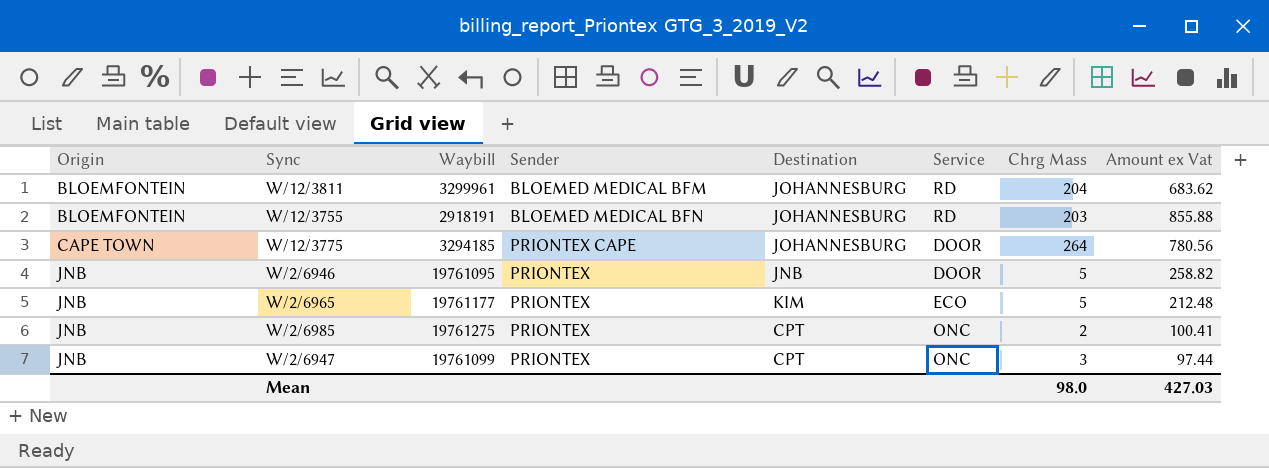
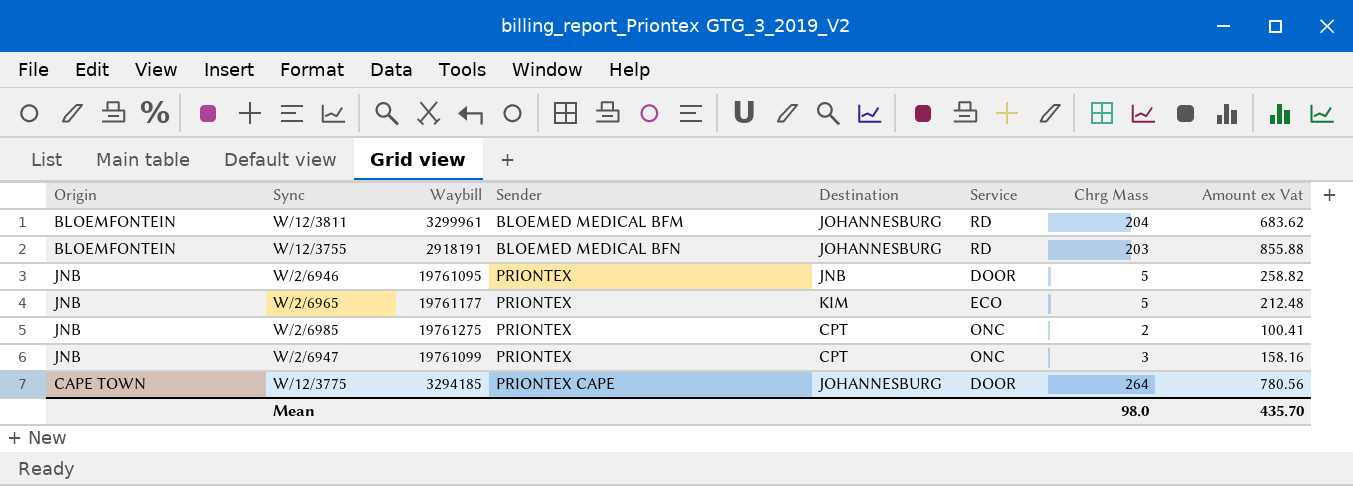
row order: Origin ascending -> Sender ascending
W/2/6947 | Amount ex Vat: 97.44 -> 158.16
Mean | Amount ex Vat: 427.03 -> 435.70

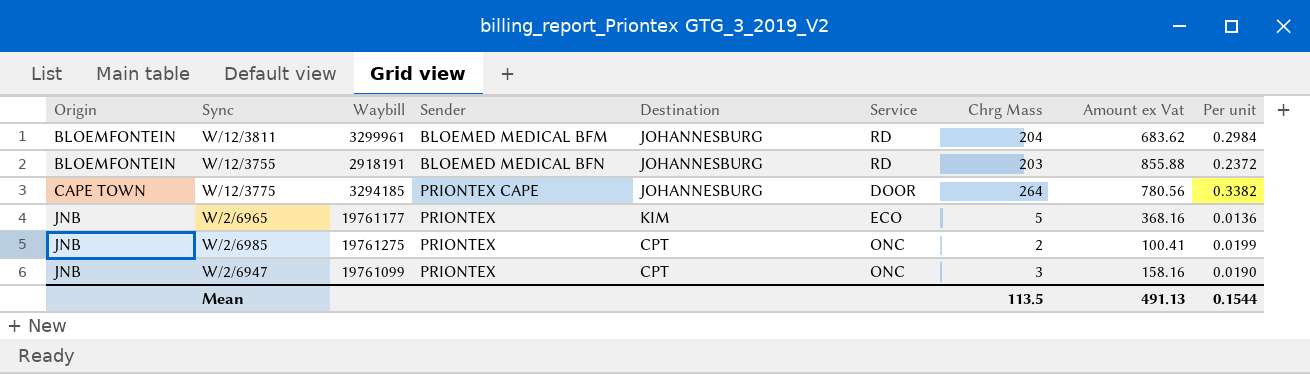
row order: Sender ascending -> Origin ascending
column Per unit | formula: none -> [Chrg Mass] / [Amount ex Vat]
row W/2/6946: JNB | 19761095 | PRIONTEX | JNB | DOOR | 5 | 258.82 -> none
W/2/6965 | Amount ex Vat: 212.48 -> 368.16
Mean | Chrg Mass: 98.0 -> 113.5
Mean | Amount ex Vat: 435.70 -> 491.13

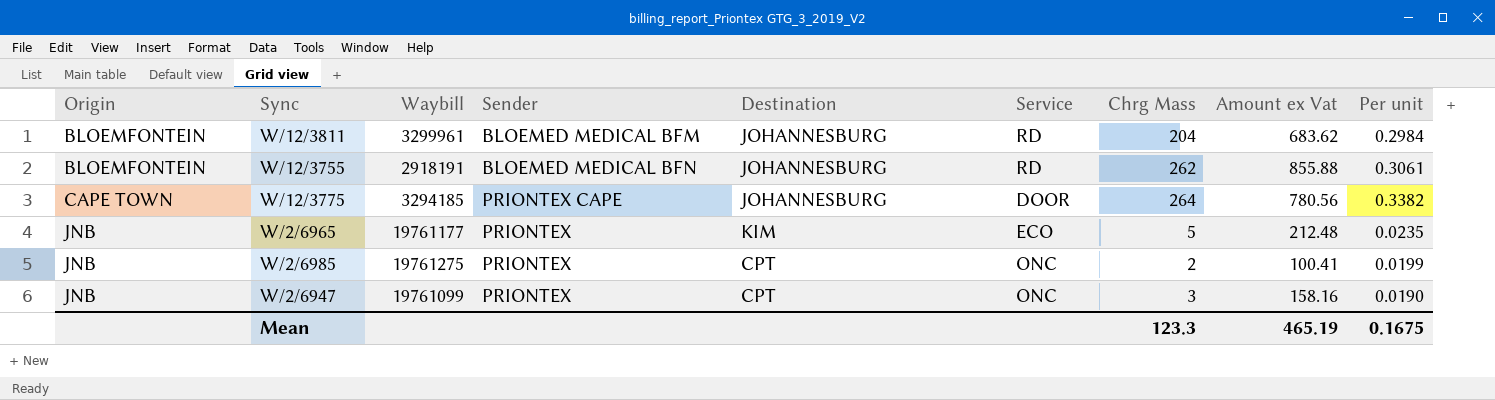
W/12/3755 | Chrg Mass: 203 -> 262
W/12/3755 | Per unit: 0.2372 -> 0.3061
W/2/6965 | Amount ex Vat: 368.16 -> 212.48
W/2/6965 | Per unit: 0.0136 -> 0.0235
Mean | Chrg Mass: 113.5 -> 123.3
Mean | Amount ex Vat: 491.13 -> 465.19
Mean | Per unit: 0.1544 -> 0.1675

